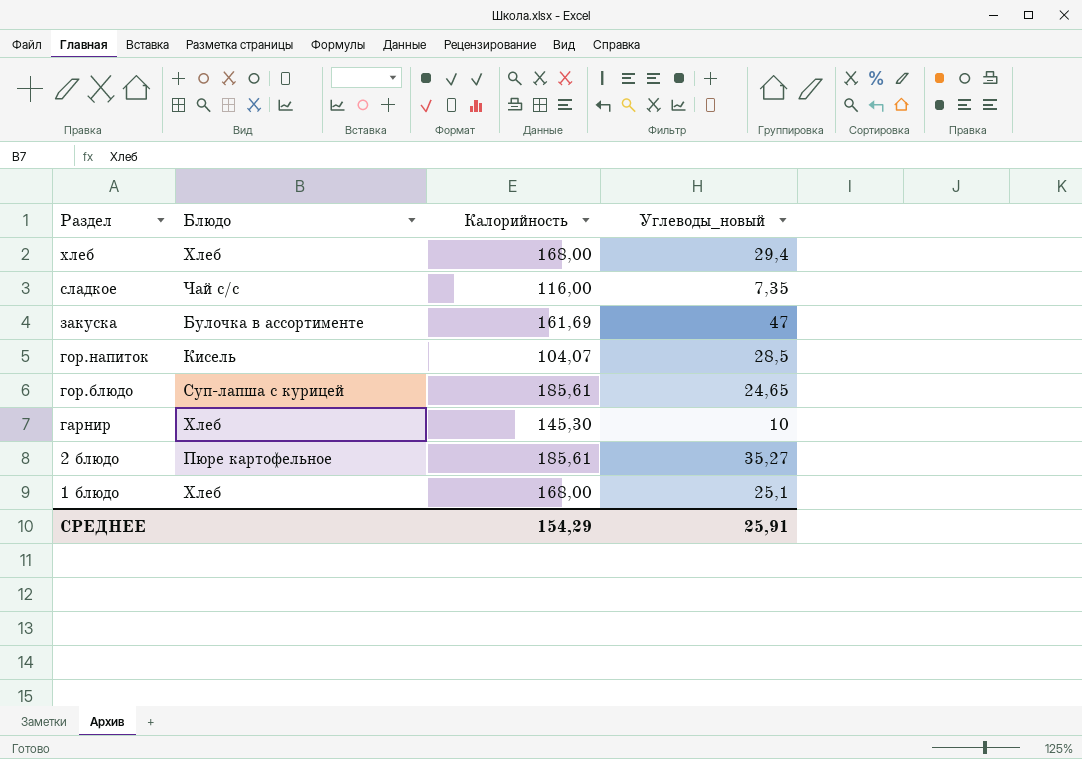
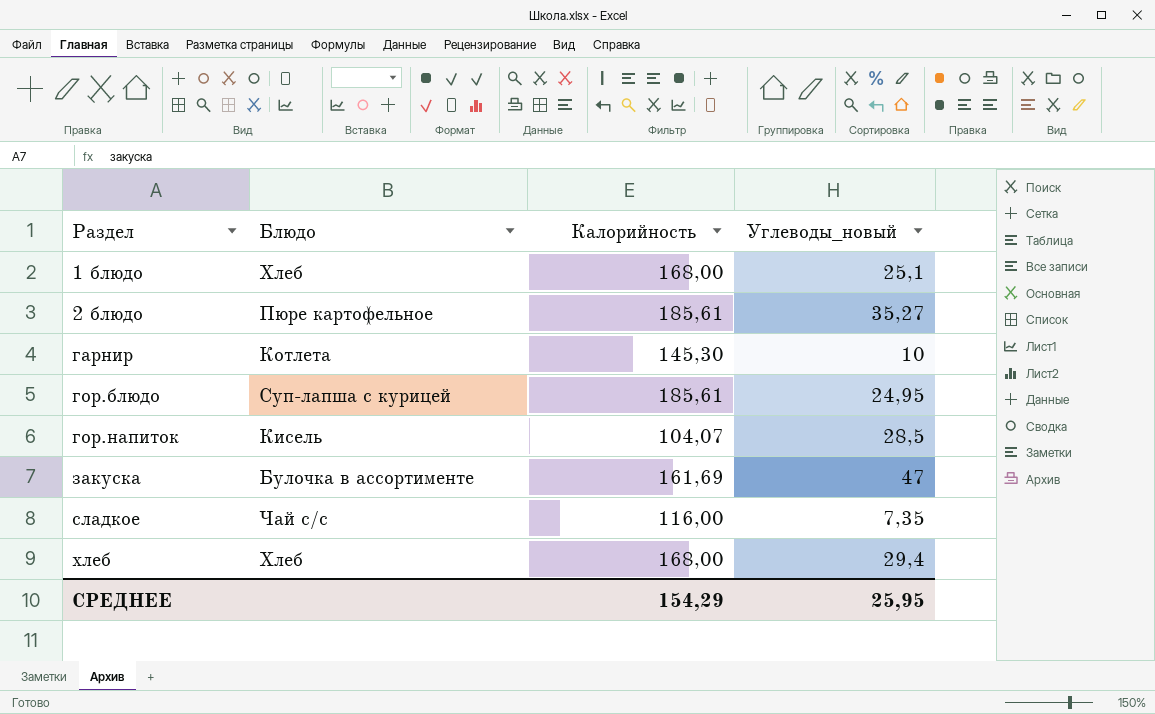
row order: Раздел descending -> Раздел ascending
гарнир | Блюдо: Хлеб -> Котлета
гор.блюдо | Углеводы_новый: 24,65 -> 24,95
СРЕДНЕЕ | Углеводы_новый: 25,91 -> 25,95

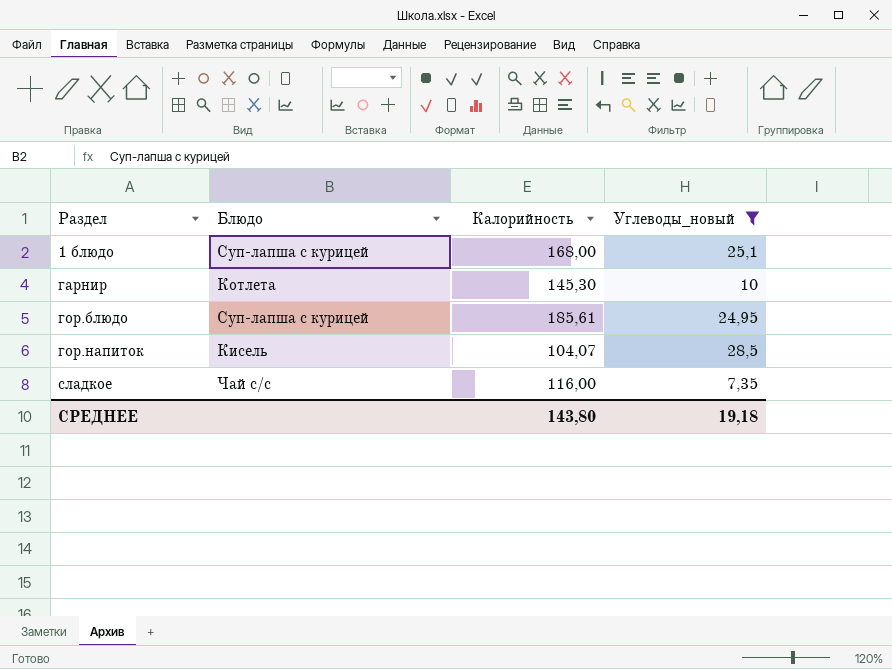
filter: none -> Углеводы_новый <= 28,5
1 блюдо | Блюдо: Хлеб -> Суп-лапша с курицей
СРЕДНЕЕ | Калорийность: 154,29 -> 143,80
СРЕДНЕЕ | Углеводы_новый: 25,95 -> 19,18

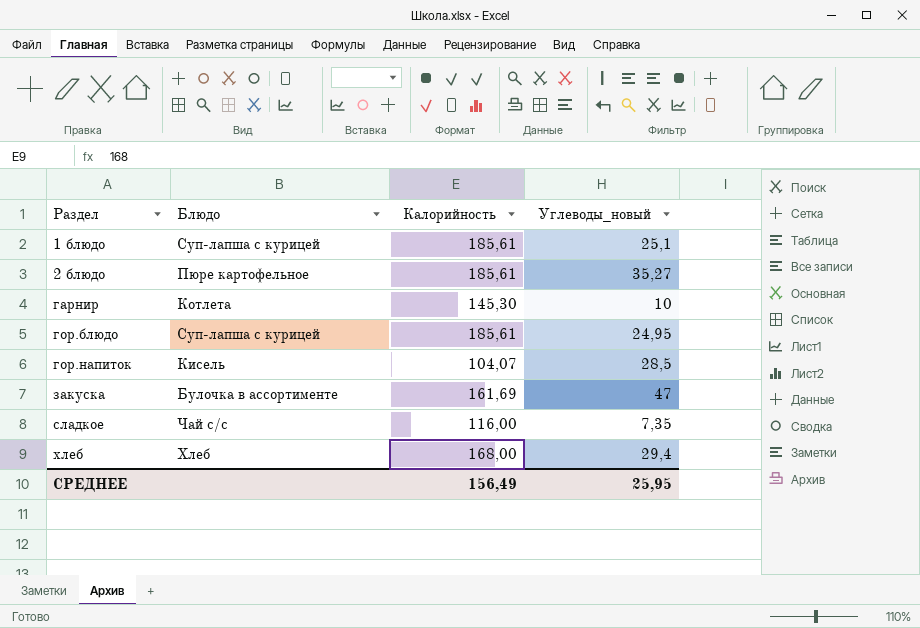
filter: Углеводы_новый <= 28,5 -> none
1 блюдо | Калорийность: 168,00 -> 185,61
СРЕДНЕЕ | Калорийность: 143,80 -> 156,49
СРЕДНЕЕ | Углеводы_новый: 19,18 -> 25,95

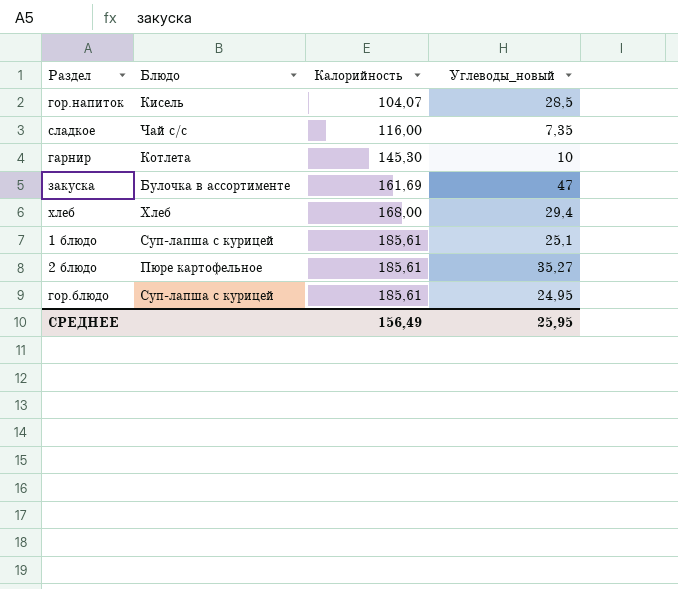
row order: Раздел ascending -> Калорийность ascending

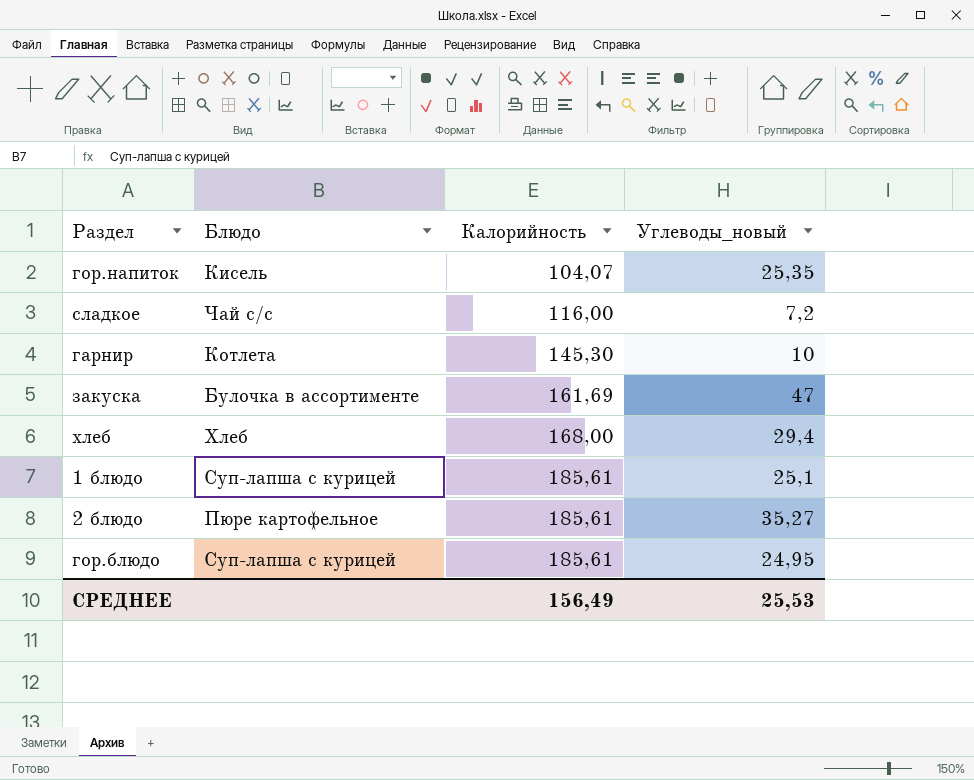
гор.напиток | Углеводы_новый: 28,5 -> 25,35
сладкое | Углеводы_новый: 7,35 -> 7,2
СРЕДНЕЕ | Углеводы_новый: 25,95 -> 25,53

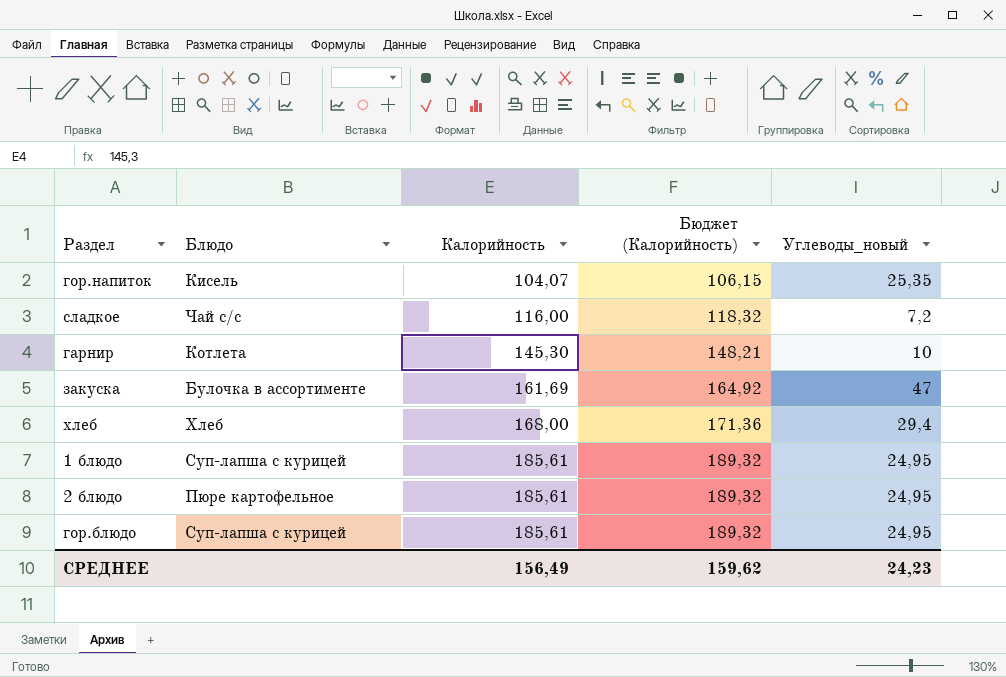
column Бюджет (Калорийность) | formula: none -> [Калорийность] * 1,02
1 блюдо | Углеводы_новый: 25,1 -> 24,95
2 блюдо | Углеводы_новый: 35,27 -> 24,95
СРЕДНЕЕ | Углеводы_новый: 25,53 -> 24,23

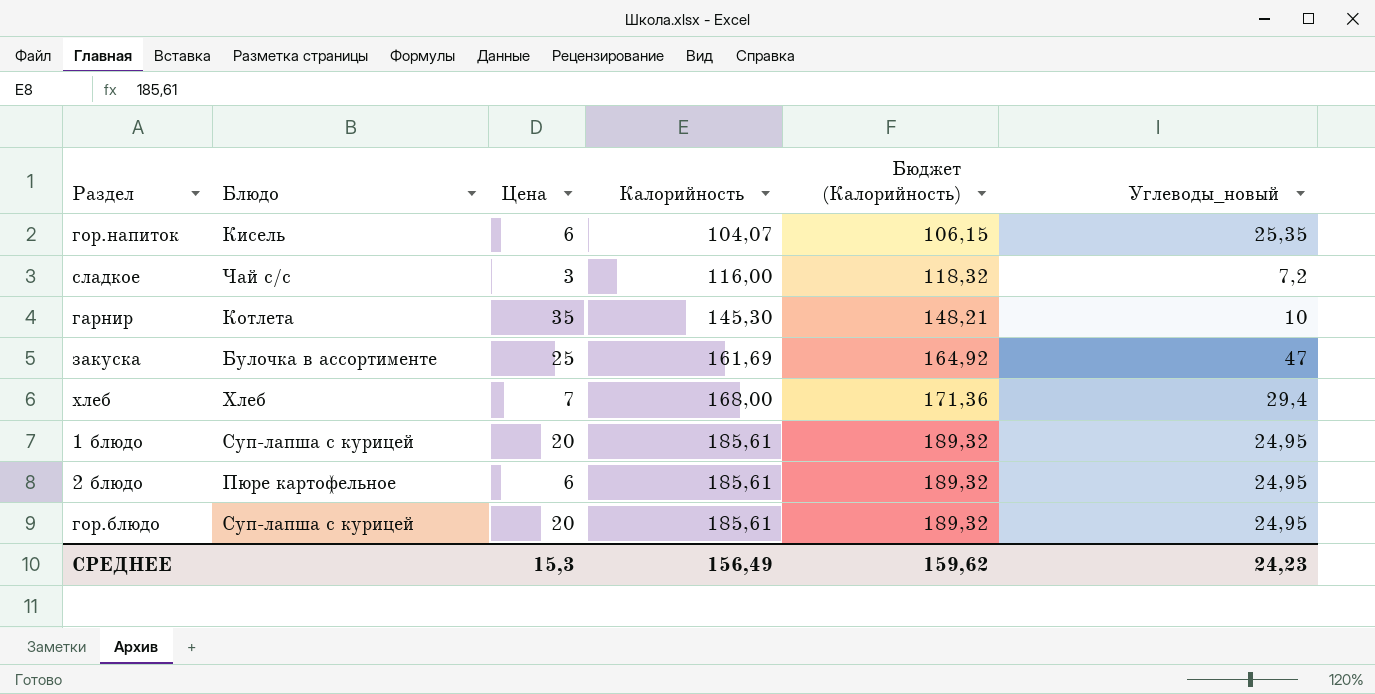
column Цена | position: none -> 3

